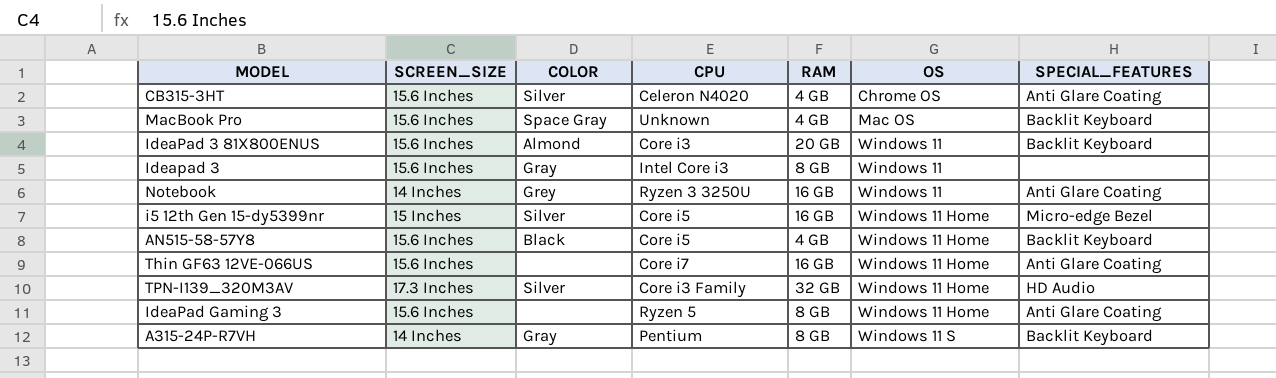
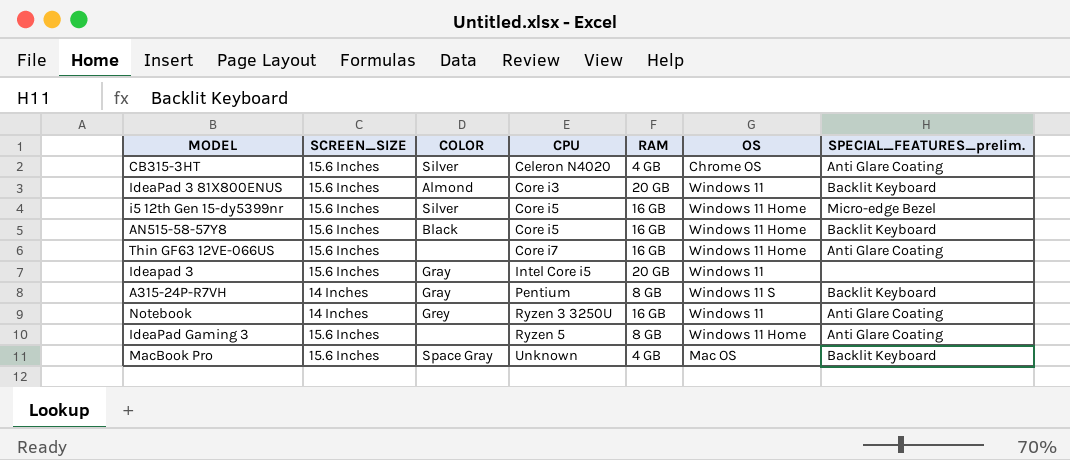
row order: OS ascending -> CPU ascending
column name: SPECIAL_FEATURES -> SPECIAL_FEATURES_prelim.
row TPN-I139_320M3AV: 17.3 Inches | Silver | Core i3 Family | 32 GB | Windows 11 Home | HD Audio -> none
i5 12th Gen 15-dy5399nr | SCREEN_SIZE: 15 Inches -> 15.6 Inches
AN515-58-57Y8 | RAM: 4 GB -> 16 GB
Ideapad 3 | CPU: Intel Core i3 -> Intel Core i5
Ideapad 3 | RAM: 8 GB -> 20 GB

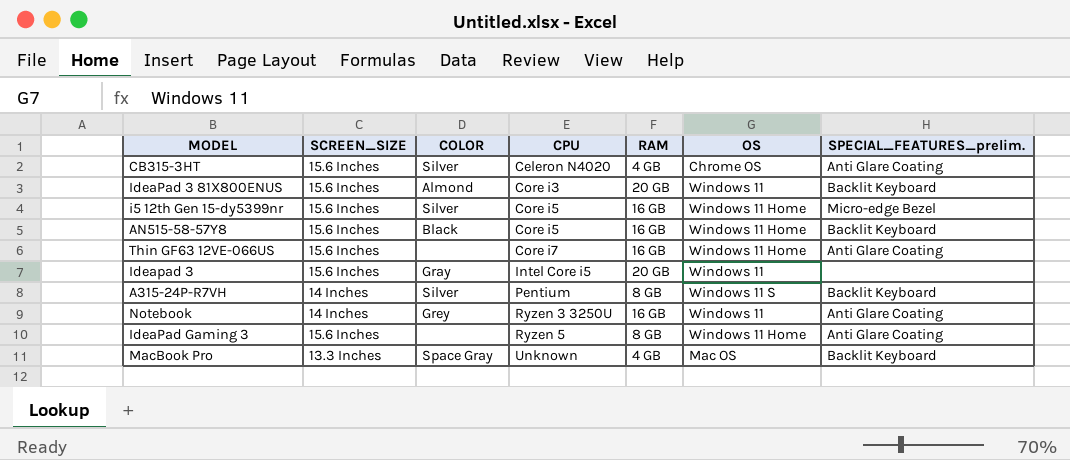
A315-24P-R7VH | COLOR: Gray -> Silver
MacBook Pro | SCREEN_SIZE: 15.6 Inches -> 13.3 Inches

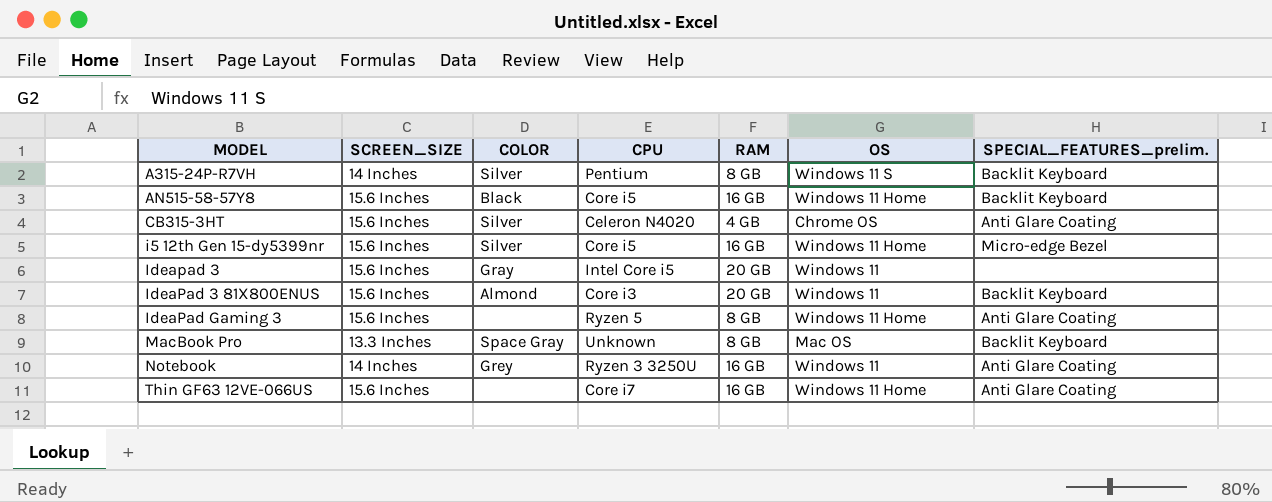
row order: CPU ascending -> MODEL ascending
MacBook Pro | RAM: 4 GB -> 8 GB

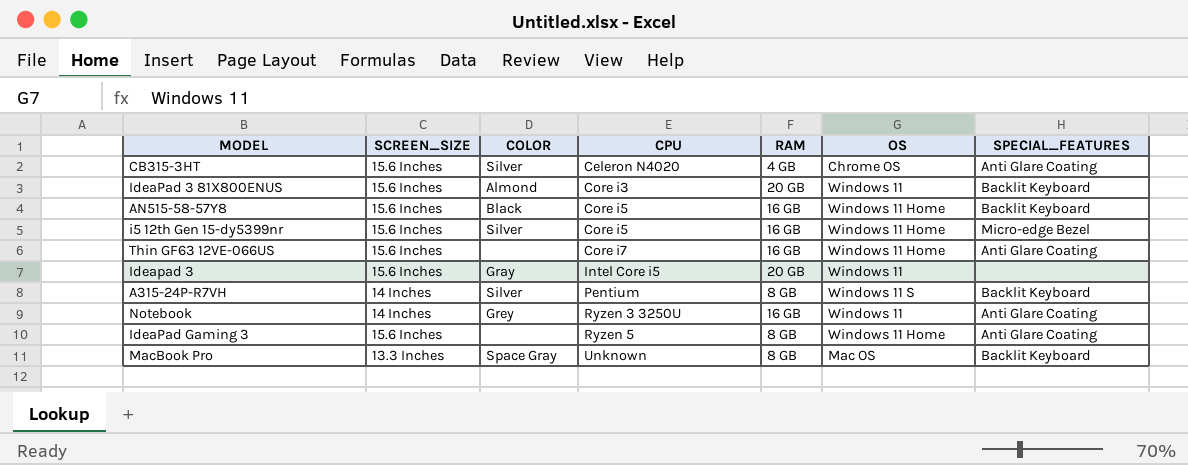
row order: MODEL ascending -> CPU ascending
column name: SPECIAL_FEATURES_prelim. -> SPECIAL_FEATURES

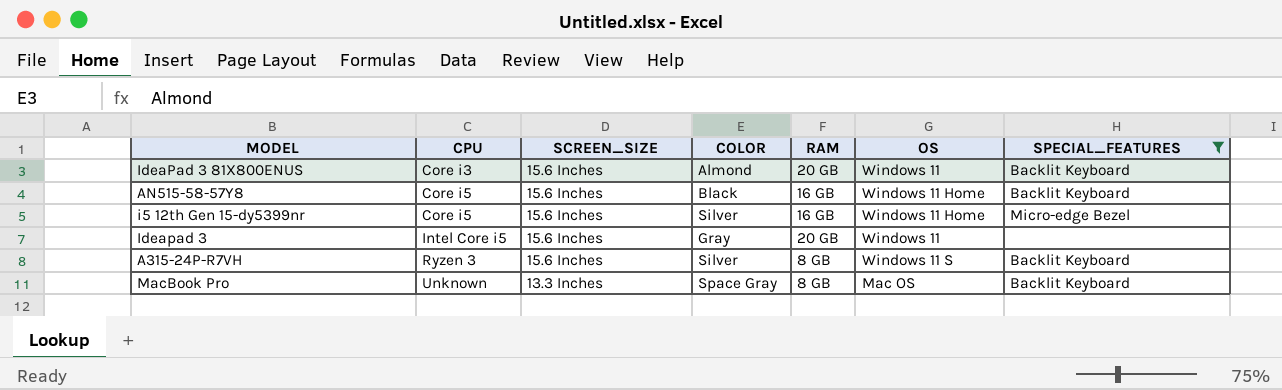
filter: none -> SPECIAL_FEATURES != Anti Glare Coating
column CPU | position: 4 -> 2
A315-24P-R7VH | CPU: Pentium -> Ryzen 3
A315-24P-R7VH | SCREEN_SIZE: 14 Inches -> 15.6 Inches

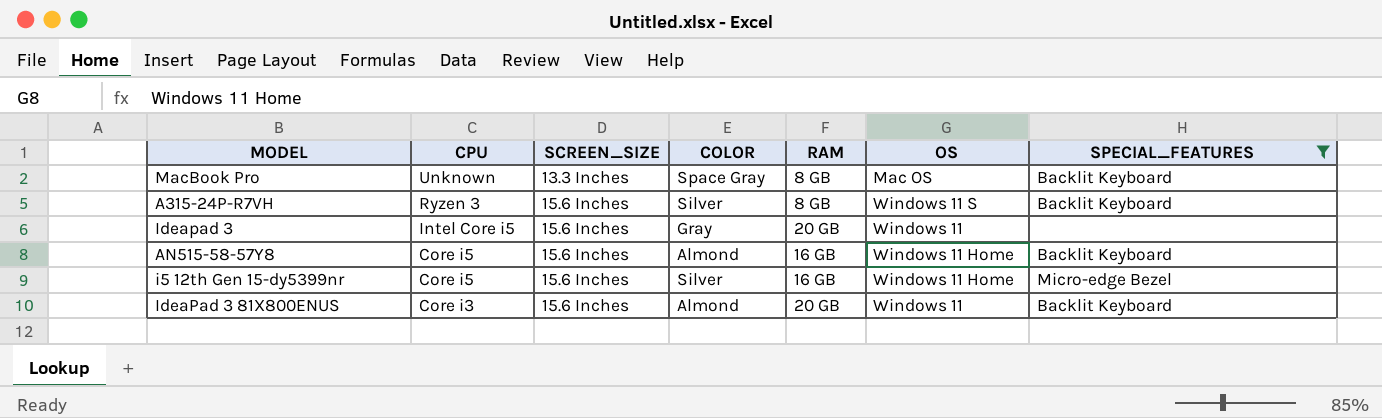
row order: CPU ascending -> CPU descending
AN515-58-57Y8 | COLOR: Black -> Almond

